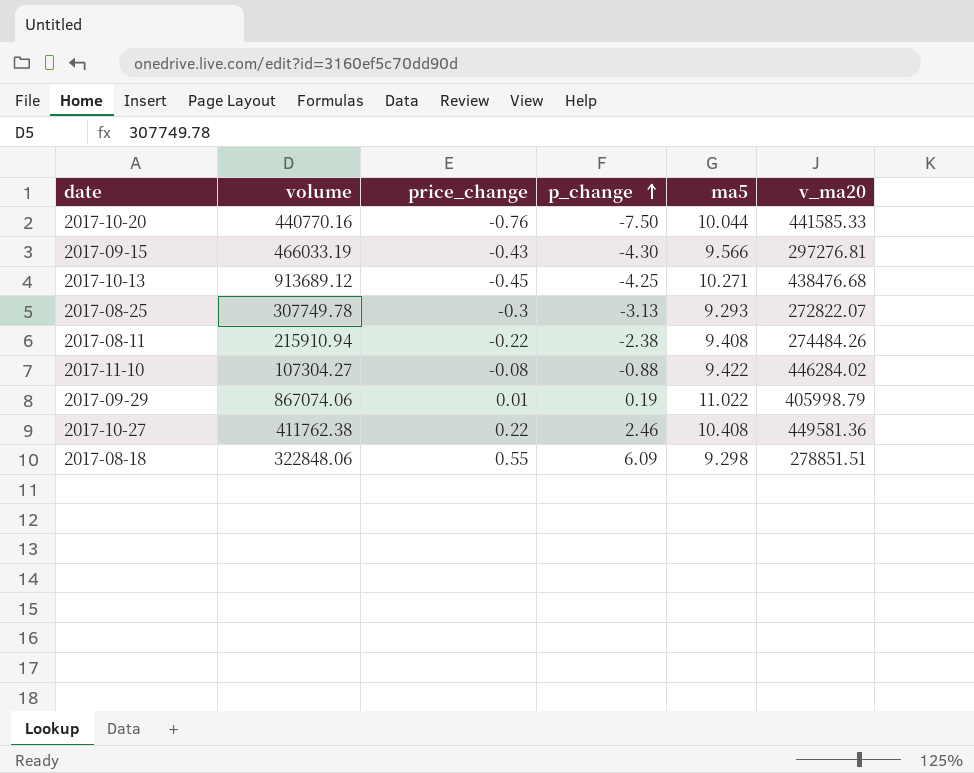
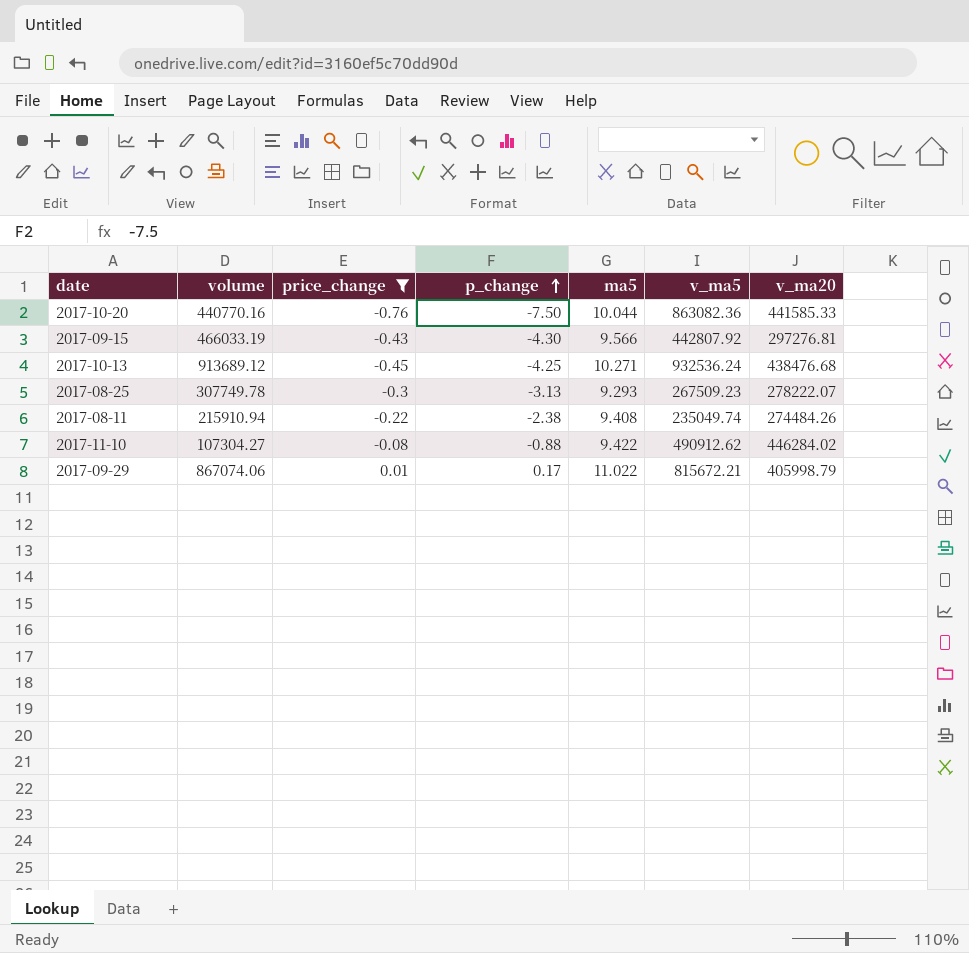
filter: none -> price_change <= 0.01
column v_ma5 | position: none -> 6
2017-08-25 | v_ma20: 272822.07 -> 278222.07
2017-09-29 | p_change: 0.19 -> 0.17

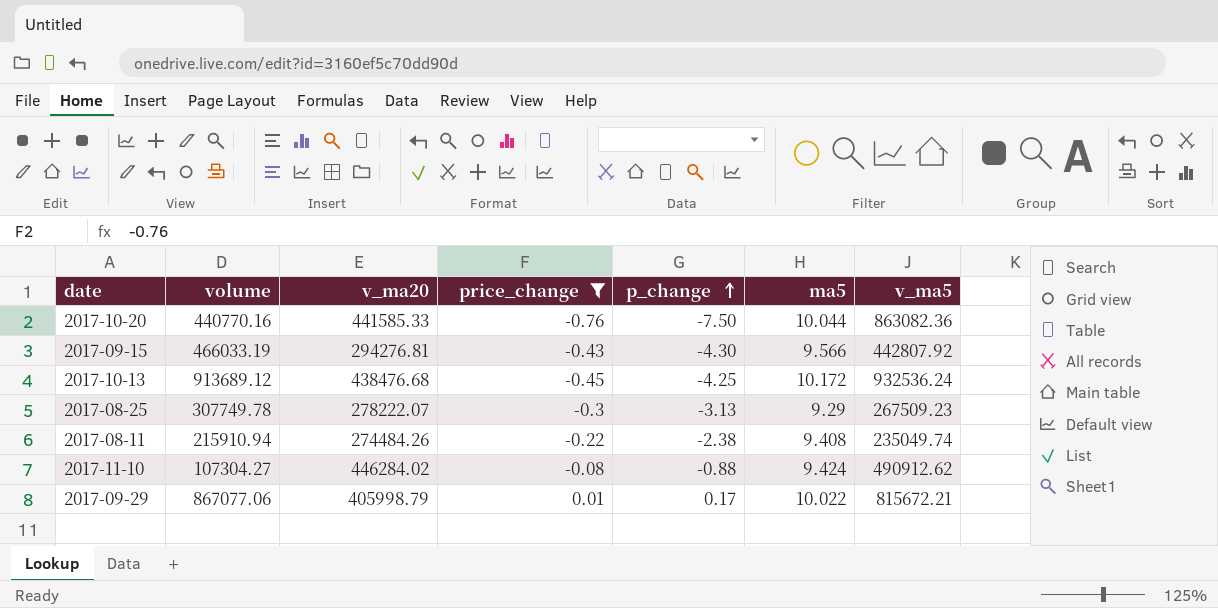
column v_ma20 | position: 7 -> 3
2017-09-15 | v_ma20: 297276.81 -> 294276.81
2017-10-13 | ma5: 10.271 -> 10.172
2017-08-25 | ma5: 9.293 -> 9.29
2017-11-10 | ma5: 9.422 -> 9.424
2017-09-29 | volume: 867074.06 -> 867077.06
2017-09-29 | ma5: 11.022 -> 10.022

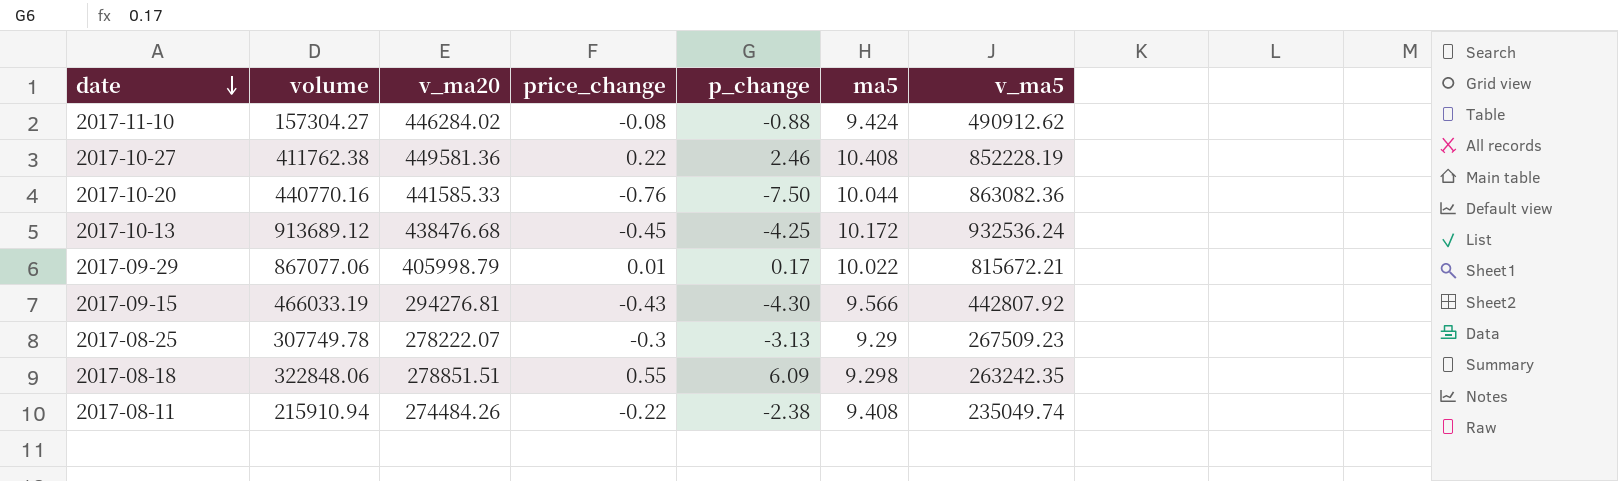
filter: price_change <= 0.01 -> none
row order: p_change ascending -> date descending
2017-11-10 | volume: 107304.27 -> 157304.27

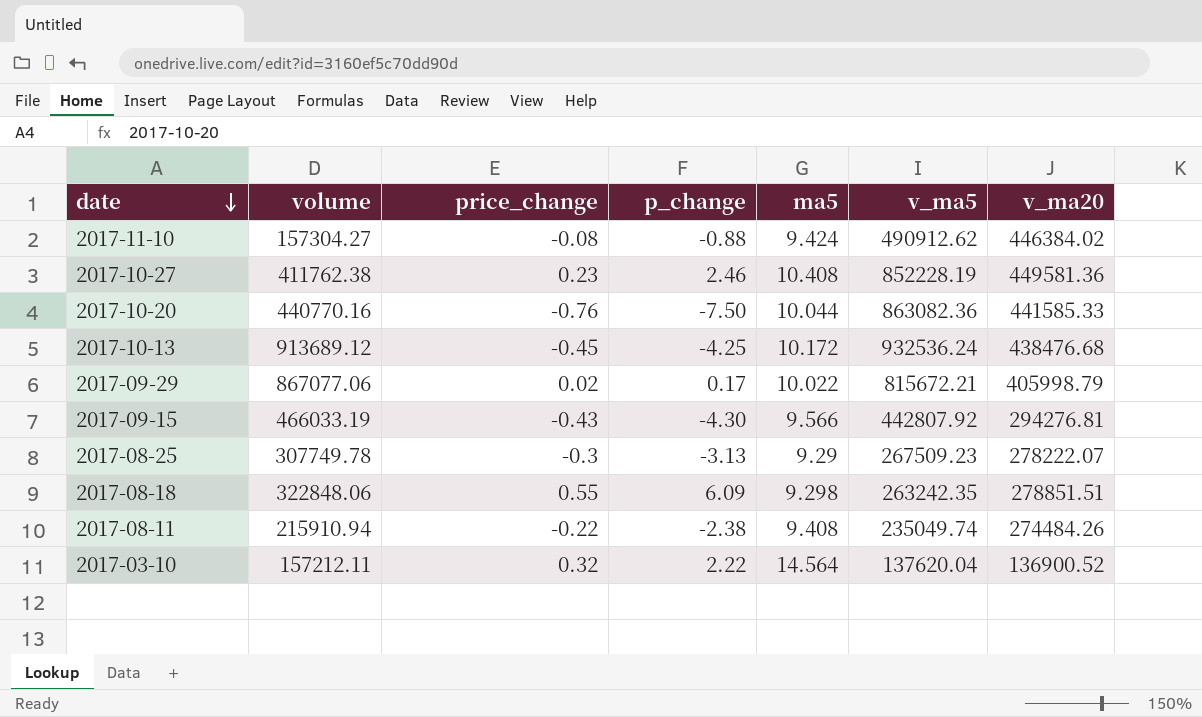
column v_ma20 | position: 3 -> 7
2017-11-10 | v_ma20: 446284.02 -> 446384.02
2017-10-27 | price_change: 0.22 -> 0.23
2017-09-29 | price_change: 0.01 -> 0.02
row 2017-03-10: none -> 157212.11 | 0.32 | 2.22 | 14.564 | 137620.04 | 136900.52

